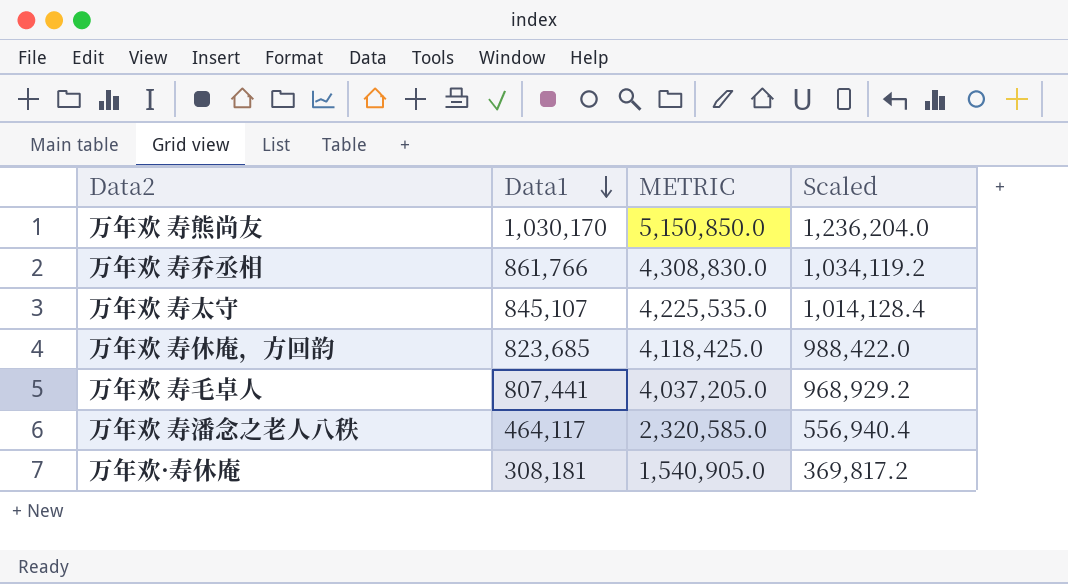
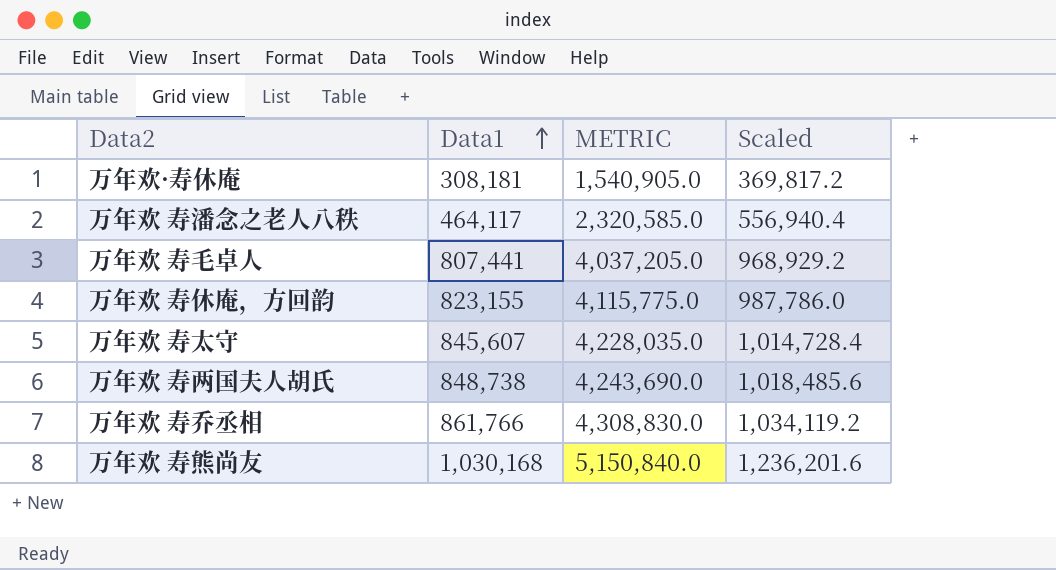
row order: Data1 descending -> Data1 ascending
万年欢 寿休庵，方回韵 | Data1: 823,685 -> 823,155
万年欢 寿休庵，方回韵 | METRIC: 4,118,425.0 -> 4,115,775.0
万年欢 寿休庵，方回韵 | Scaled: 988,422.0 -> 987,786.0
万年欢 寿太守 | Data1: 845,107 -> 845,607
万年欢 寿太守 | METRIC: 4,225,535.0 -> 4,228,035.0
万年欢 寿太守 | Scaled: 1,014,128.4 -> 1,014,728.4
row 万年欢 寿两国夫人胡氏: none -> 848,738 | 4,243,690.0 | 1,018,485.6
万年欢 寿熊尚友 | Data1: 1,030,170 -> 1,030,168
万年欢 寿熊尚友 | METRIC: 5,150,850.0 -> 5,150,840.0
万年欢 寿熊尚友 | Scaled: 1,236,204.0 -> 1,236,201.6

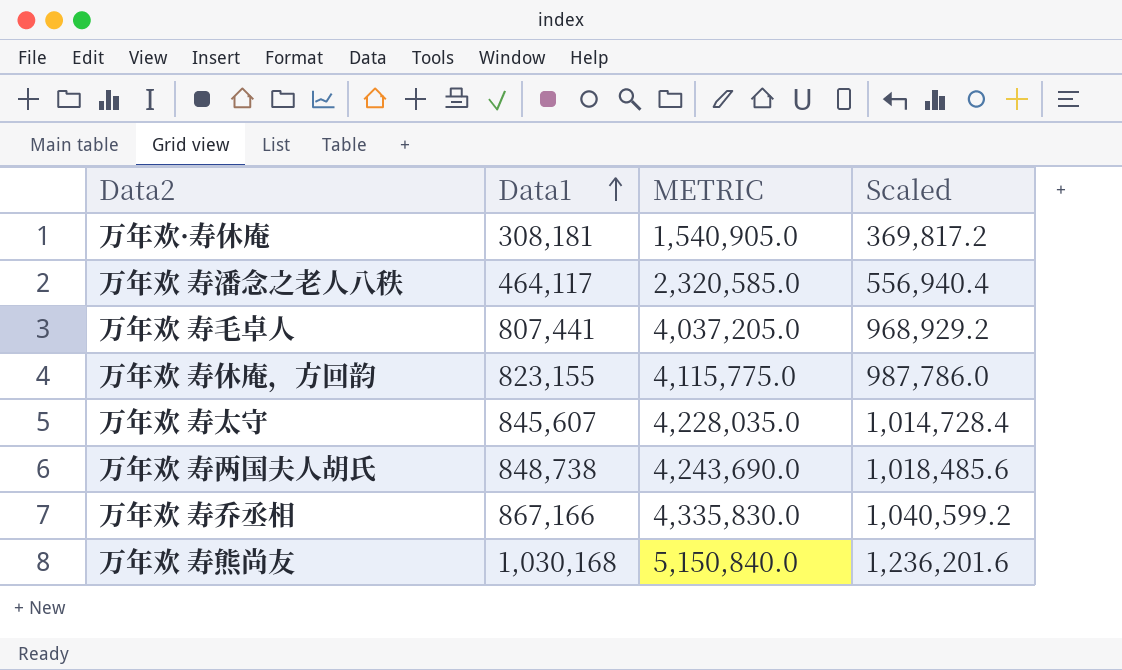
万年欢 寿乔丞相 | Data1: 861,766 -> 867,166
万年欢 寿乔丞相 | METRIC: 4,308,830.0 -> 4,335,830.0
万年欢 寿乔丞相 | Scaled: 1,034,119.2 -> 1,040,599.2

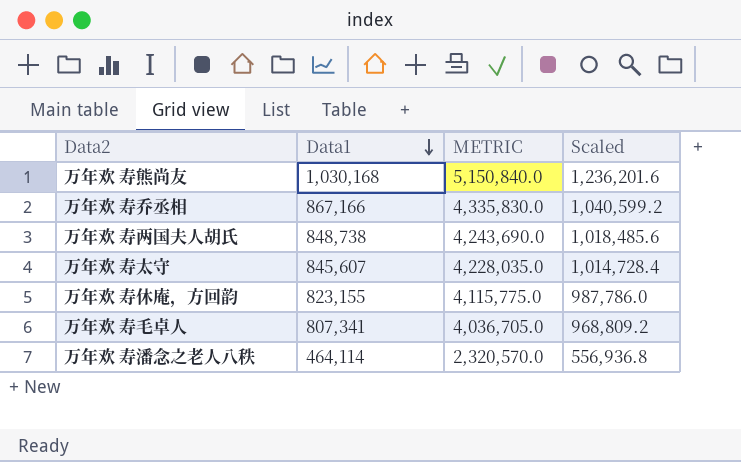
row order: Data1 ascending -> Data1 descending
row 万年欢·寿休庵: 308,181 | 1,540,905.0 | 369,817.2 -> none
万年欢 寿毛卓人 | Data1: 807,441 -> 807,341
万年欢 寿毛卓人 | METRIC: 4,037,205.0 -> 4,036,705.0
万年欢 寿毛卓人 | Scaled: 968,929.2 -> 968,809.2
万年欢 寿潘念之老人八秩 | Data1: 464,117 -> 464,114
万年欢 寿潘念之老人八秩 | METRIC: 2,320,585.0 -> 2,320,570.0
万年欢 寿潘念之老人八秩 | Scaled: 556,940.4 -> 556,936.8

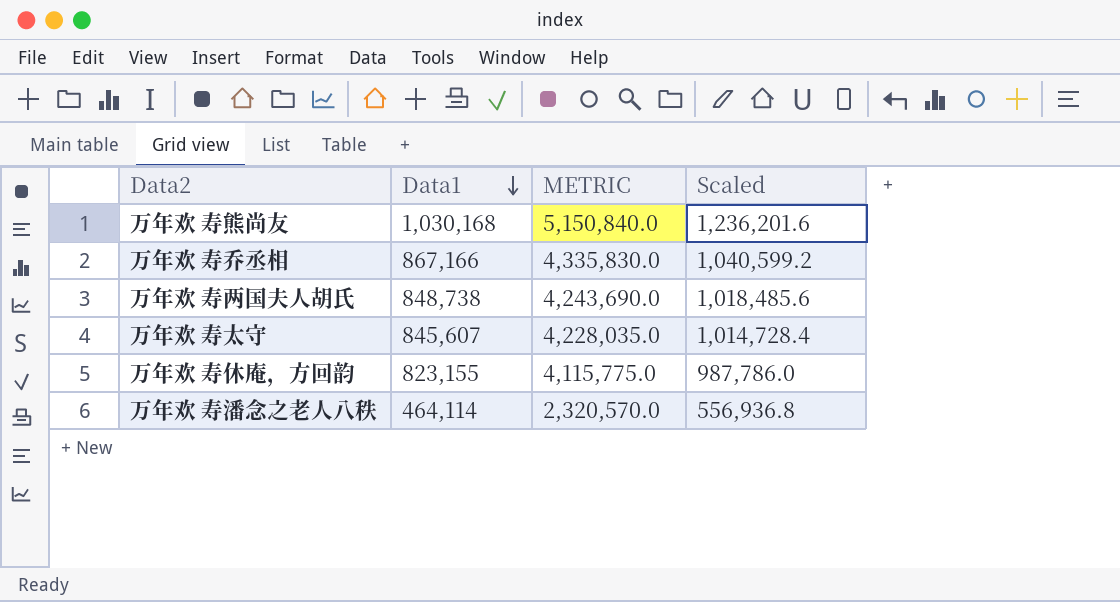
row 万年欢 寿毛卓人: 807,341 | 4,036,705.0 | 968,809.2 -> none

